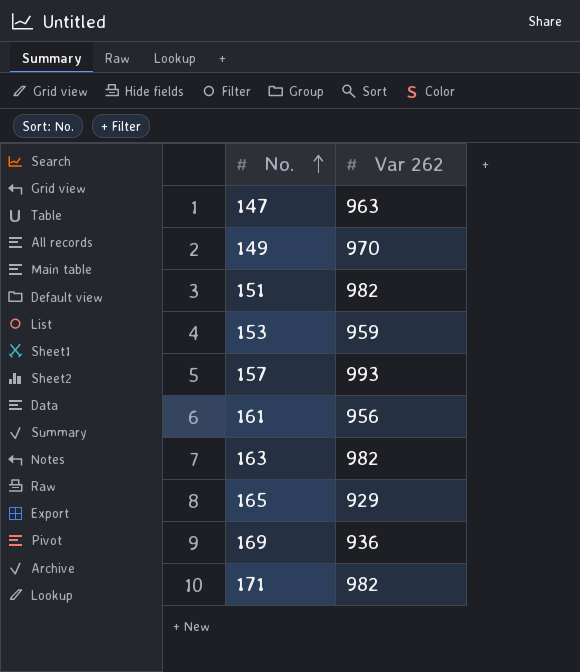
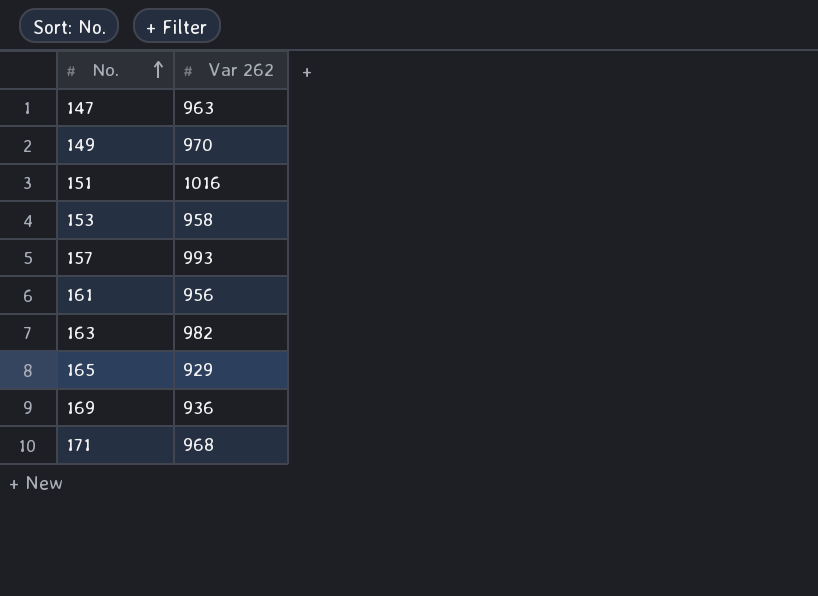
151 | Var 262: 982 -> 1016
153 | Var 262: 959 -> 958
171 | Var 262: 982 -> 968

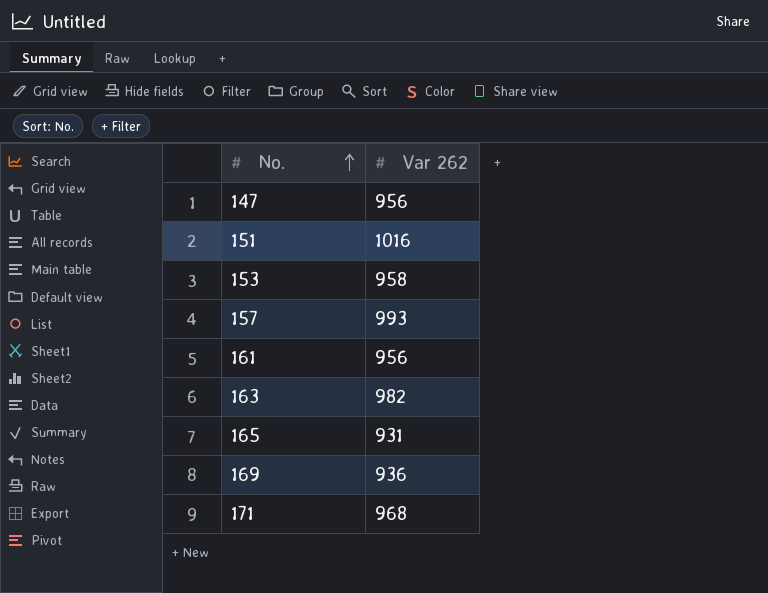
row 149: 970 -> none
147 | Var 262: 963 -> 956
165 | Var 262: 929 -> 931

